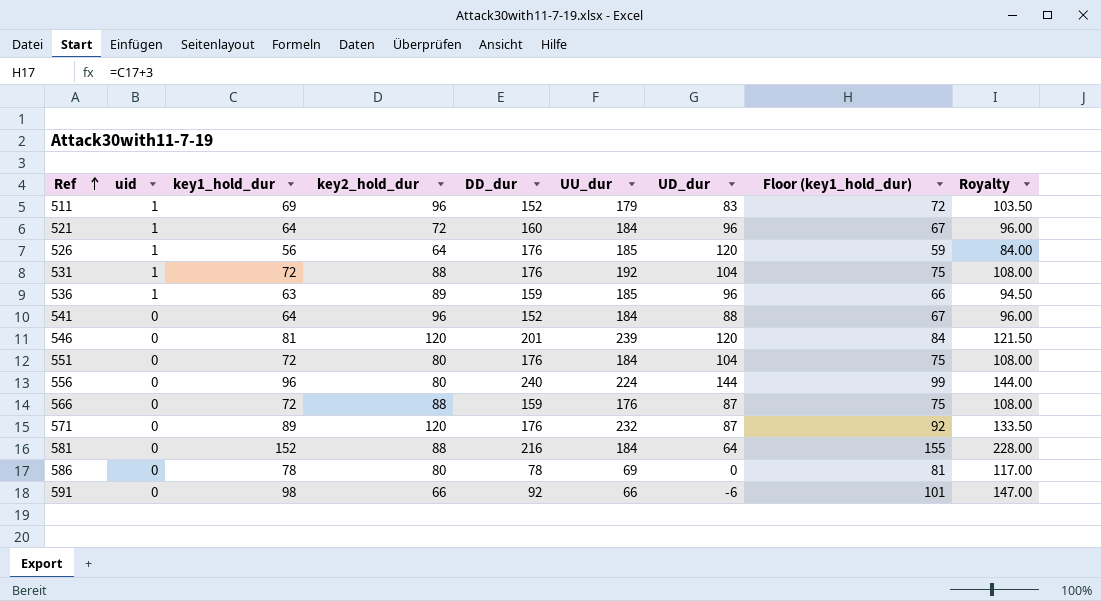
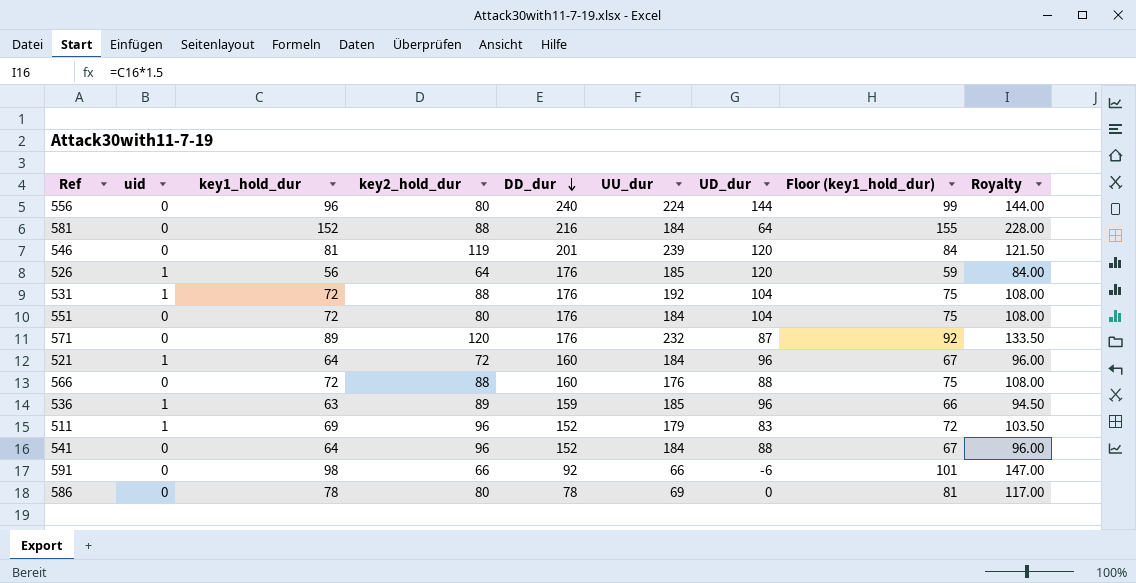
row order: Ref ascending -> DD_dur descending
546 | key2_hold_dur: 120 -> 119
566 | DD_dur: 159 -> 160
566 | UD_dur: 87 -> 88

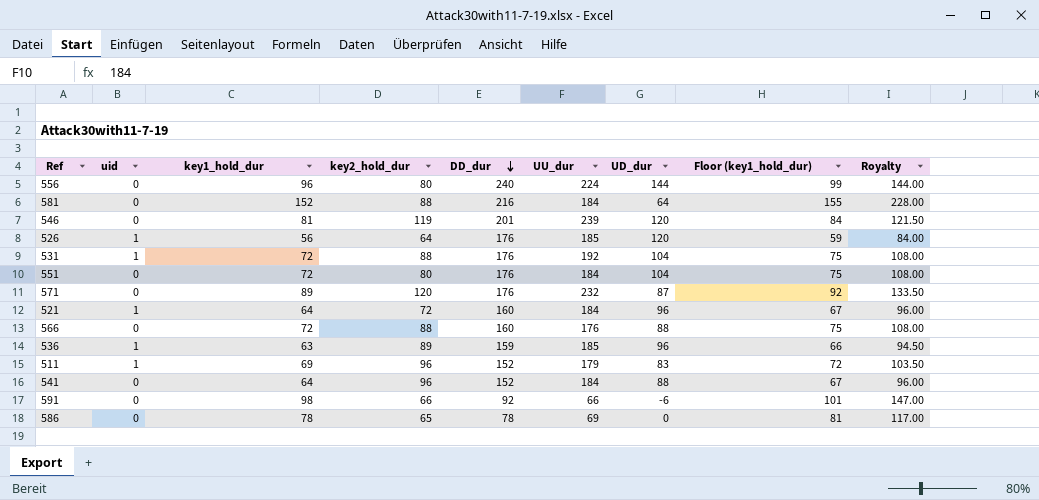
586 | key2_hold_dur: 80 -> 65

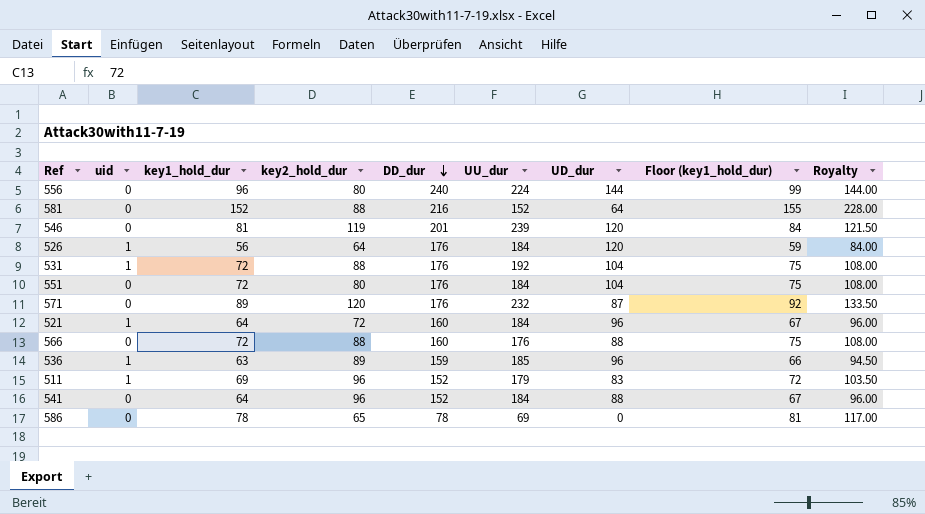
row 591: 0 | 98 | 66 | 92 | 66 | -6 | 101 | 147.00 -> none
581 | UU_dur: 184 -> 152
526 | UU_dur: 185 -> 184

